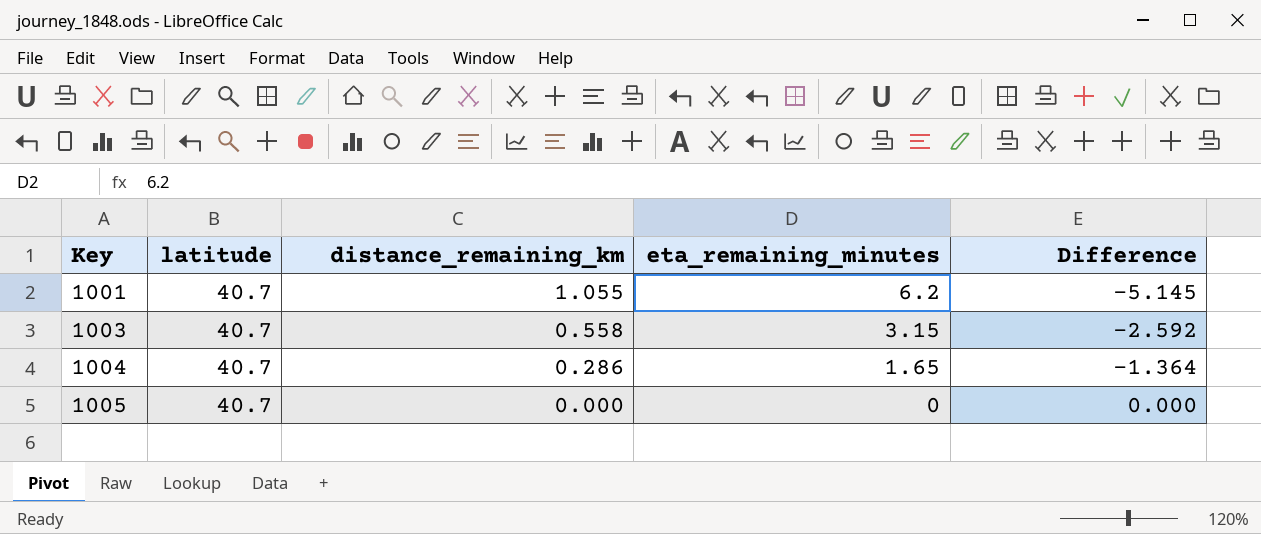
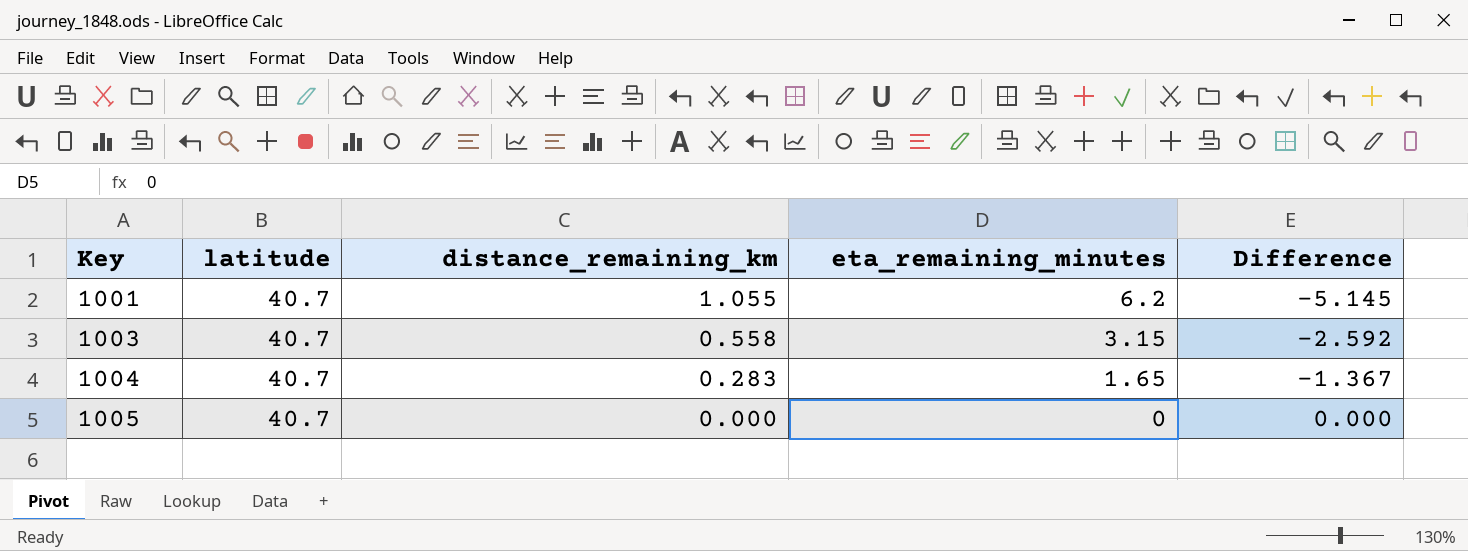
1004 | distance_remaining_km: 0.286 -> 0.283
1004 | Difference: -1.364 -> -1.367

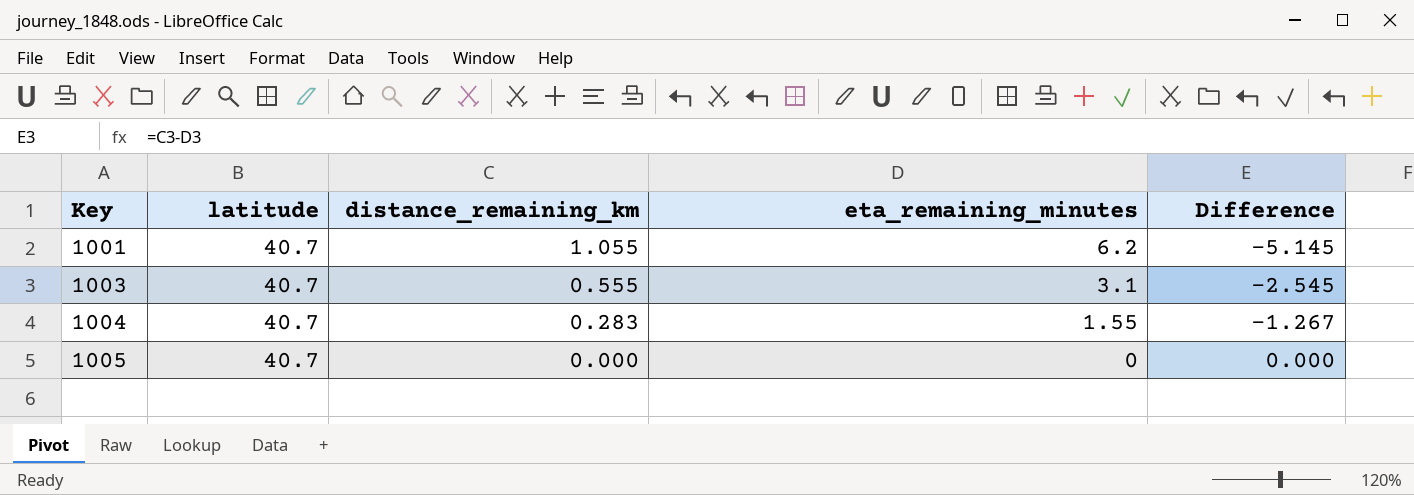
1003 | distance_remaining_km: 0.558 -> 0.555
1003 | eta_remaining_minutes: 3.15 -> 3.1
1003 | Difference: -2.592 -> -2.545
1004 | eta_remaining_minutes: 1.65 -> 1.55
1004 | Difference: -1.367 -> -1.267

